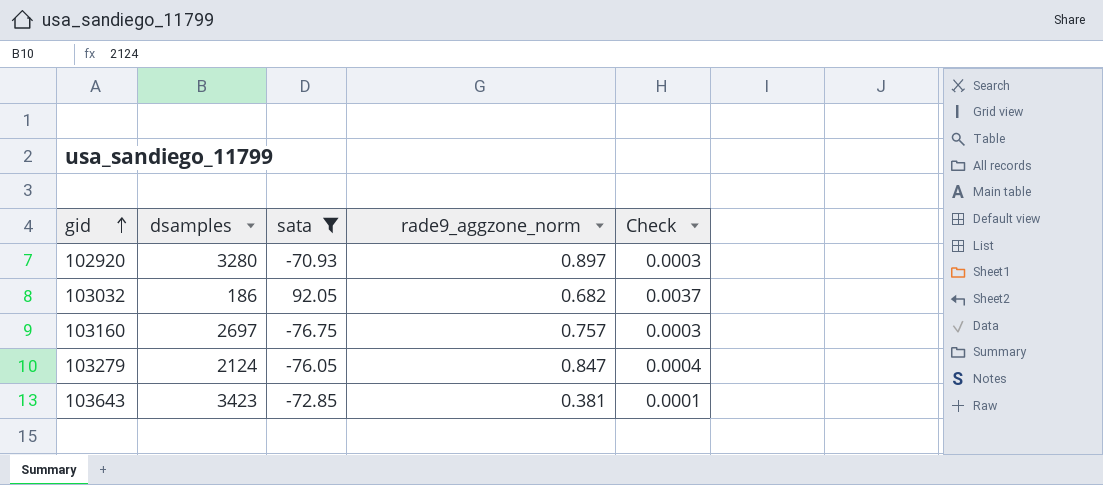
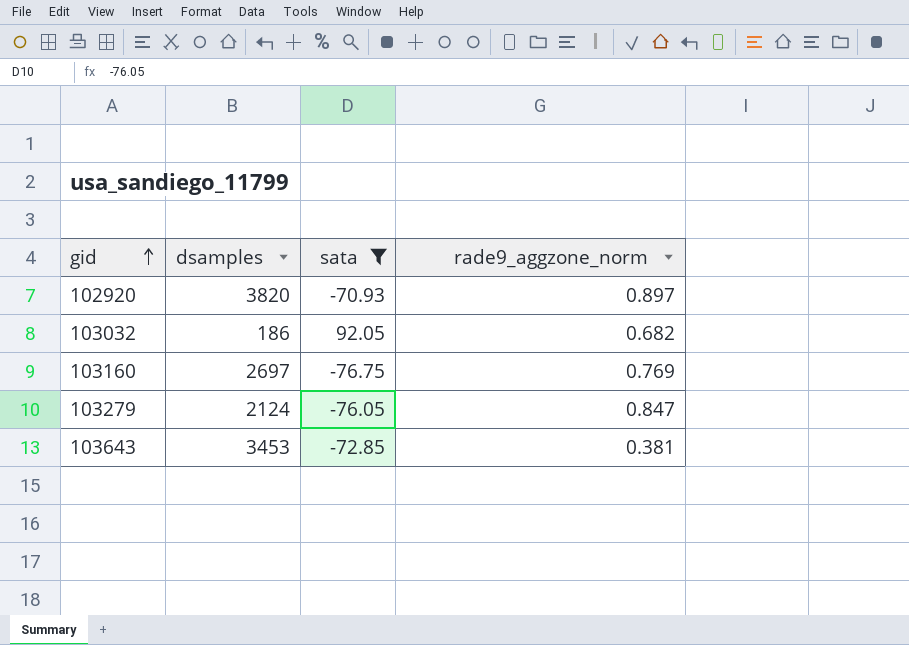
column Check | formula: [rade9_aggzone_norm] / [dsamples] -> none
102920 | dsamples: 3280 -> 3820
103160 | rade9_aggzone_norm: 0.757 -> 0.769
103643 | dsamples: 3423 -> 3453

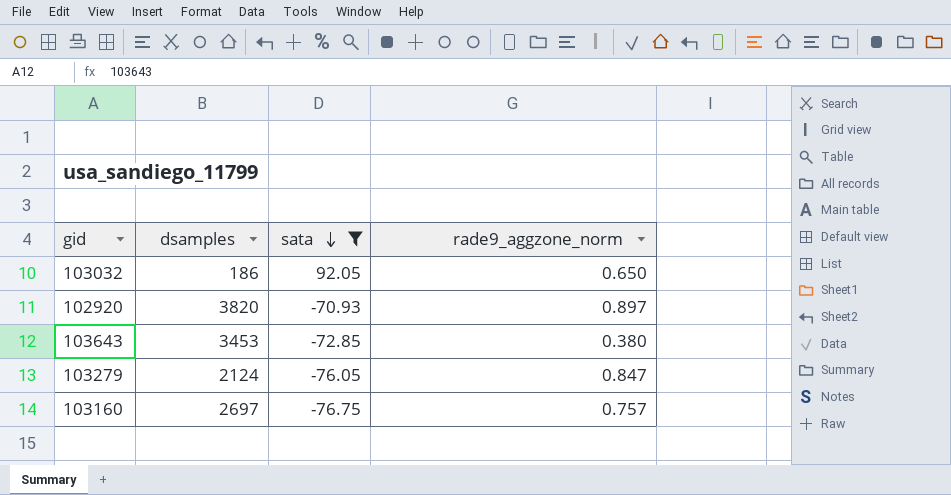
row order: gid ascending -> sata descending
103032 | rade9_aggzone_norm: 0.682 -> 0.650
103643 | rade9_aggzone_norm: 0.381 -> 0.380
103160 | rade9_aggzone_norm: 0.769 -> 0.757

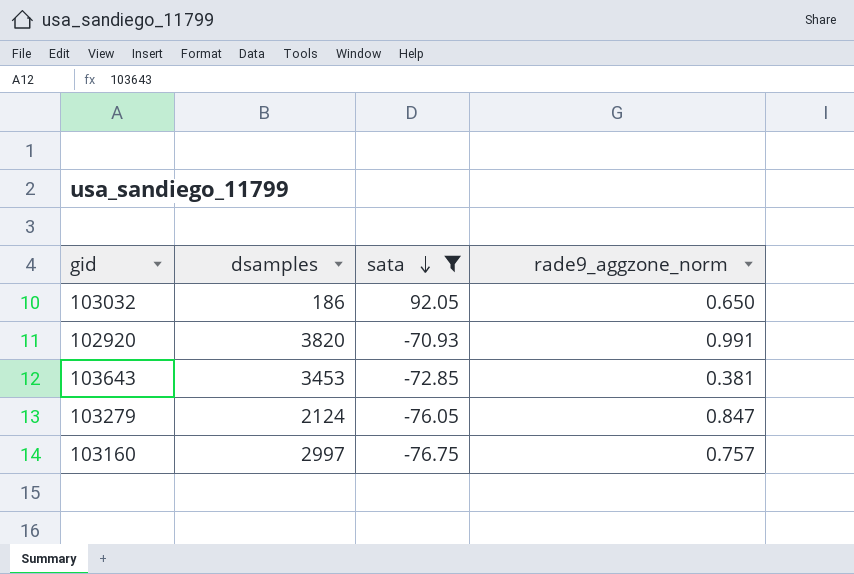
102920 | rade9_aggzone_norm: 0.897 -> 0.991
103643 | rade9_aggzone_norm: 0.380 -> 0.381
103160 | dsamples: 2697 -> 2997

